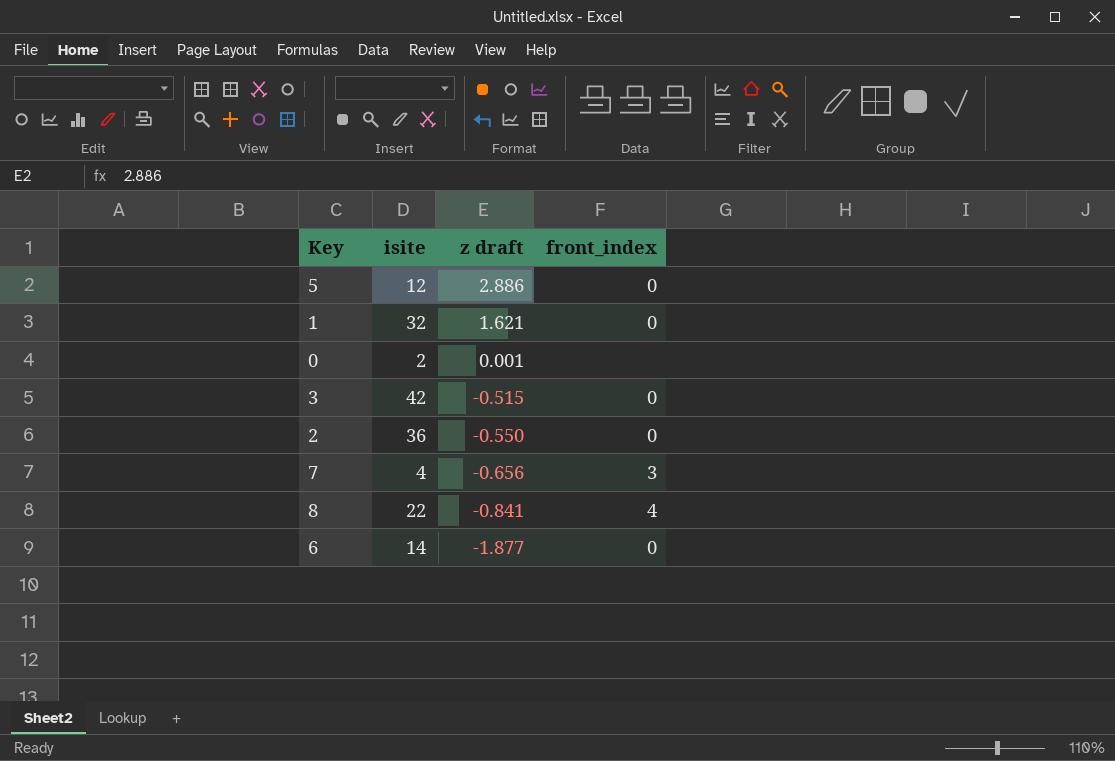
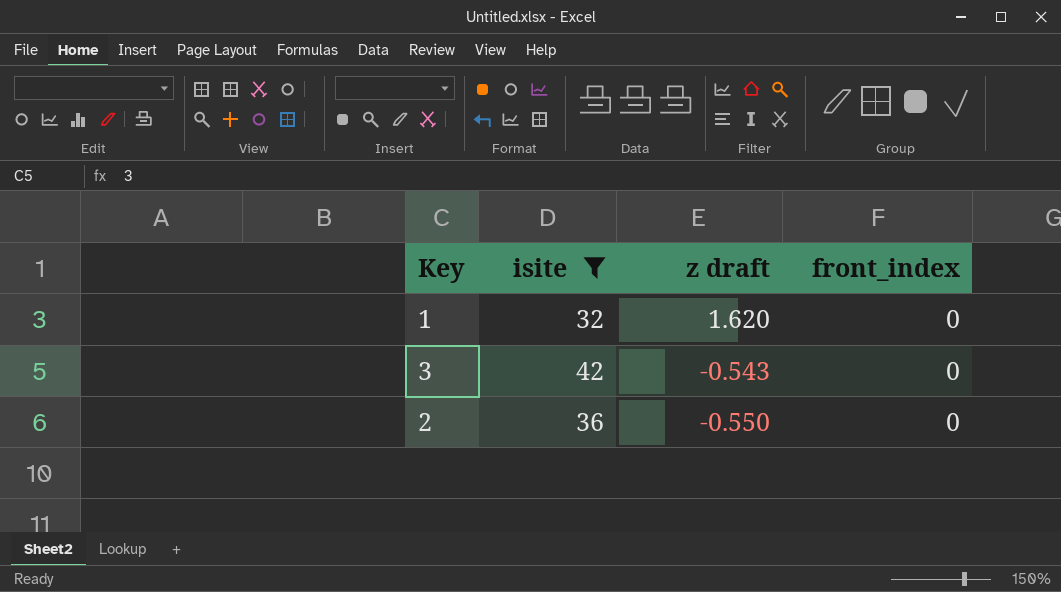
filter: none -> isite >= 32
1 | z draft: 1.621 -> 1.620
3 | z draft: -0.515 -> -0.543

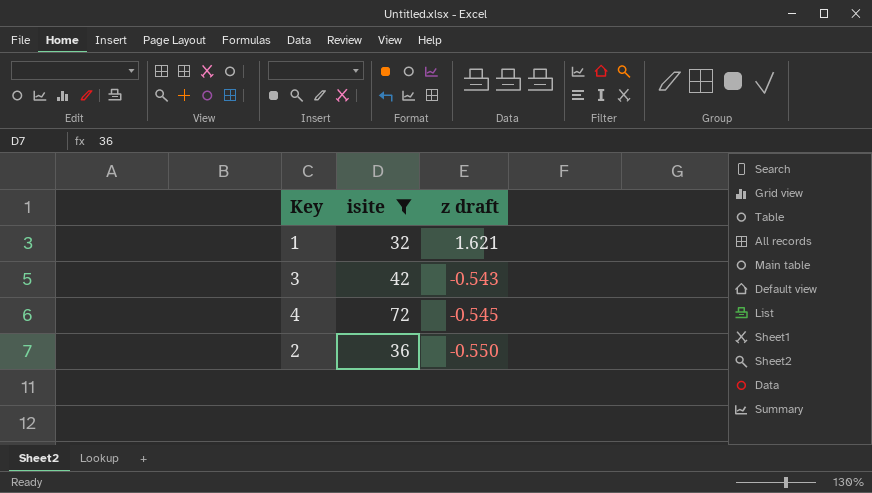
column front_index | position: 4 -> none
1 | z draft: 1.620 -> 1.621
row 4: none -> 72 | -0.545

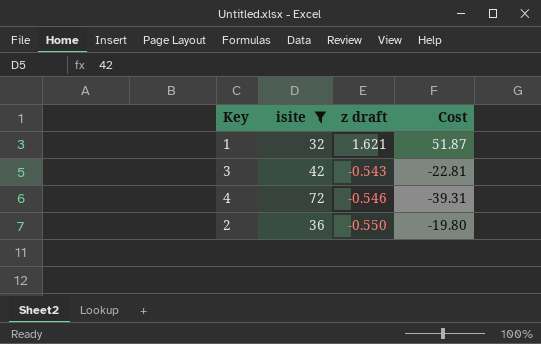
column Cost | formula: none -> [isite] * [z draft]
4 | z draft: -0.545 -> -0.546

